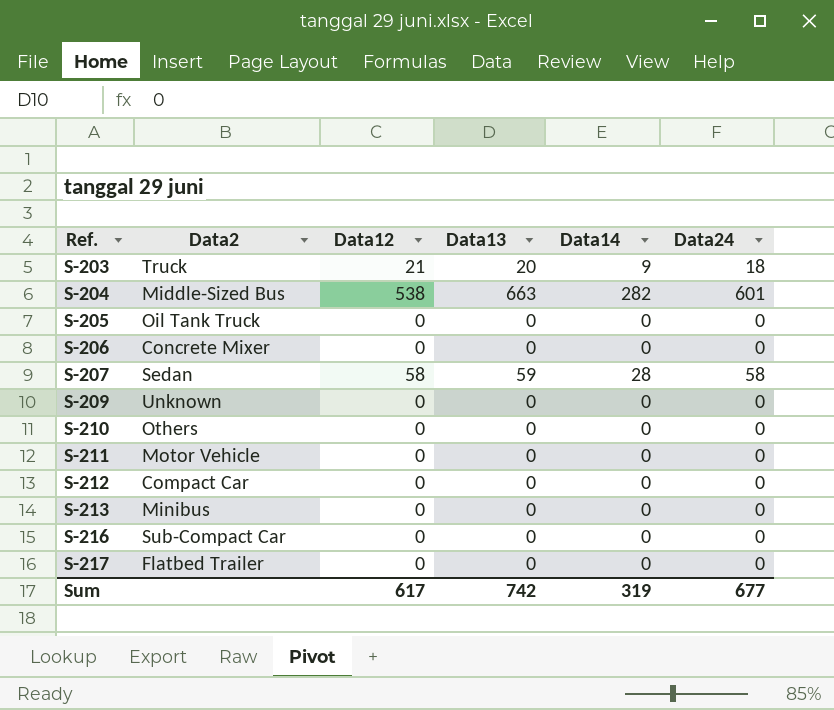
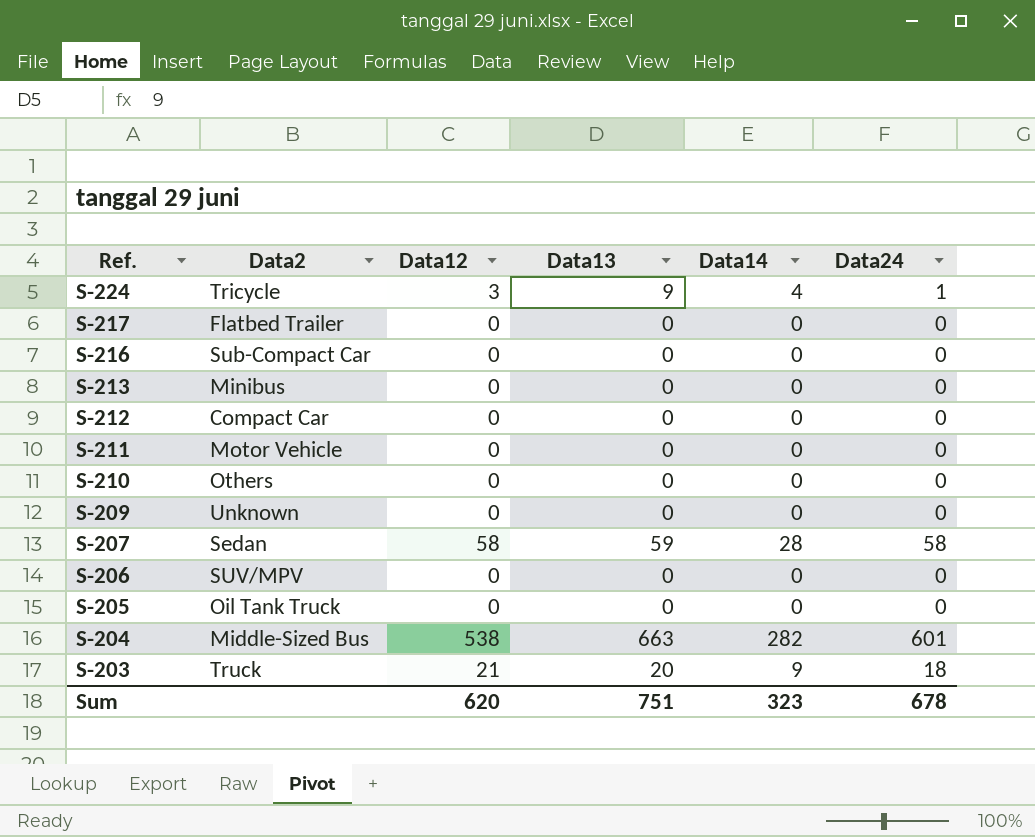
row order: Ref. ascending -> Ref. descending
row S-224: none -> Tricycle | 3 | 9 | 4 | 1
S-206 | Data2: Concrete Mixer -> SUV/MPV
Sum | Data12: 617 -> 620
Sum | Data13: 742 -> 751
Sum | Data14: 319 -> 323
Sum | Data24: 677 -> 678

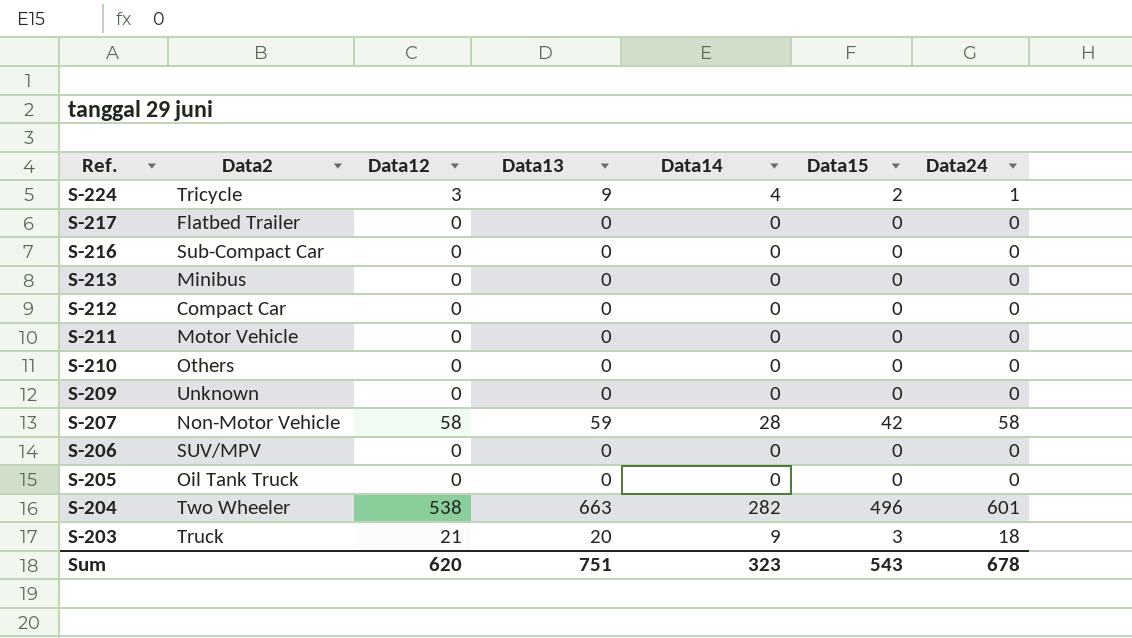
column Data15 | position: none -> 6
S-207 | Data2: Sedan -> Non-Motor Vehicle
S-204 | Data2: Middle-Sized Bus -> Two Wheeler

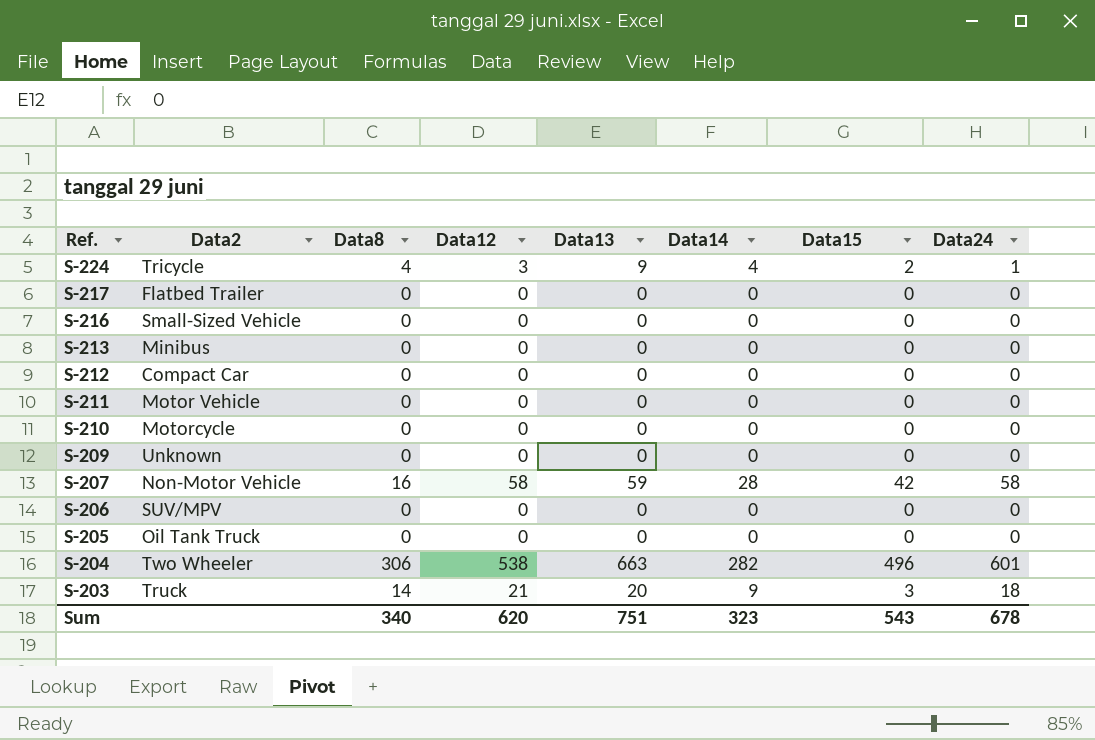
column Data8 | position: none -> 3
S-216 | Data2: Sub-Compact Car -> Small-Sized Vehicle
S-210 | Data2: Others -> Motorcycle

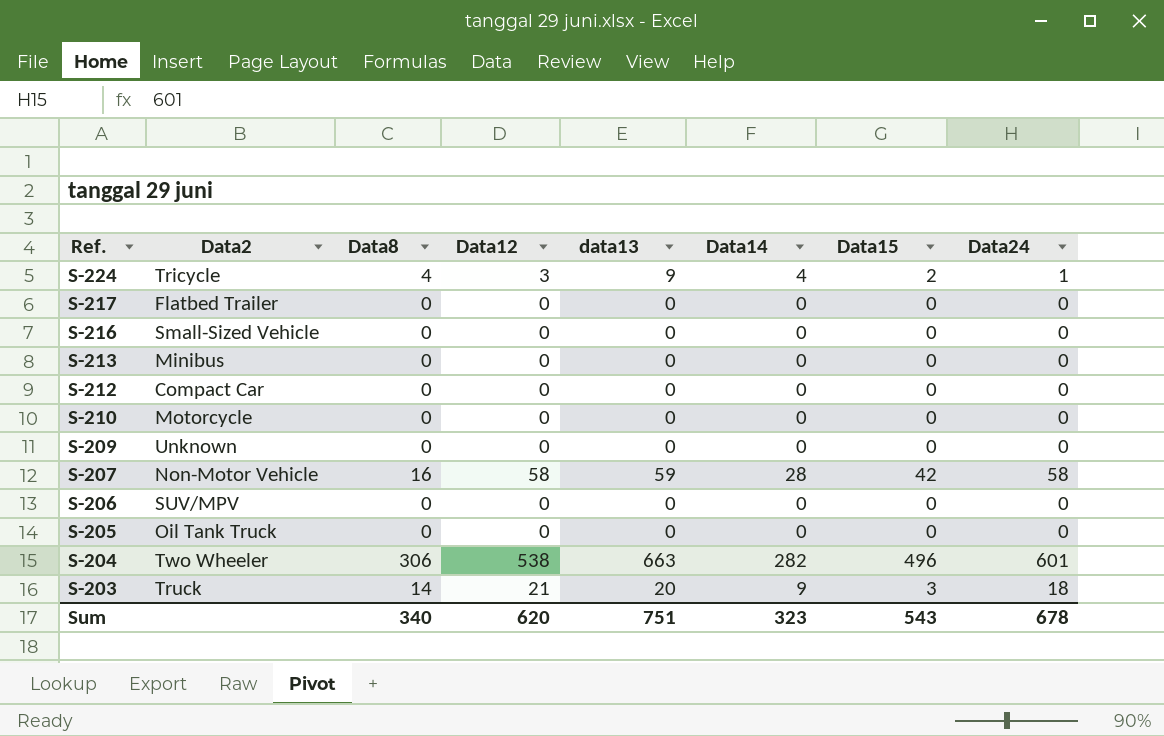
column name: Data13 -> data13
row S-211: Motor Vehicle | 0 | 0 | 0 | 0 | 0 | 0 -> none

